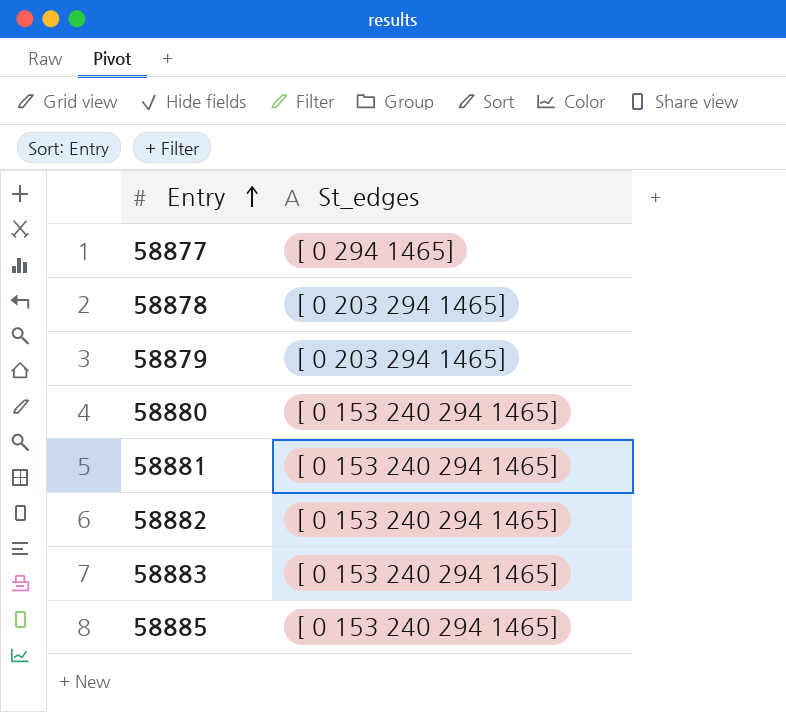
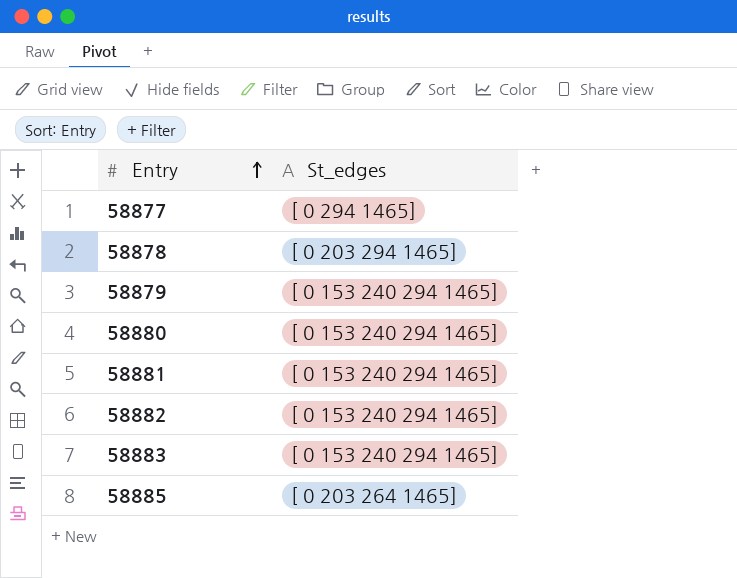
58879 | St_edges: [ 0 203 294 1465] -> [ 0 153 240 294 1465]
58885 | St_edges: [ 0 153 240 294 1465] -> [ 0 203 264 1465]

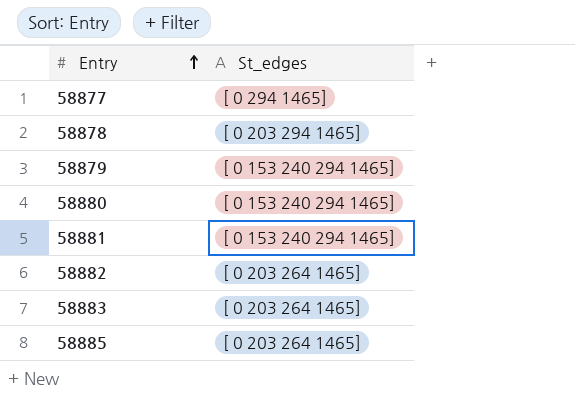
58882 | St_edges: [ 0 153 240 294 1465] -> [ 0 203 264 1465]
58883 | St_edges: [ 0 153 240 294 1465] -> [ 0 203 264 1465]

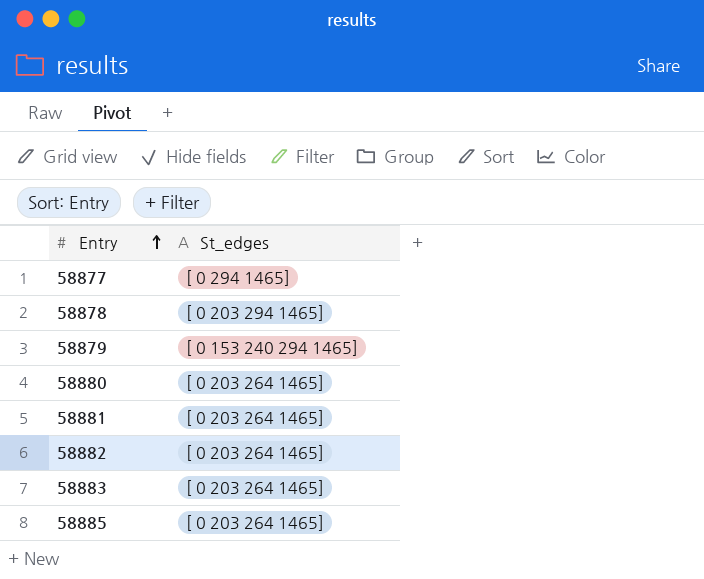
58880 | St_edges: [ 0 153 240 294 1465] -> [ 0 203 264 1465]
58881 | St_edges: [ 0 153 240 294 1465] -> [ 0 203 264 1465]

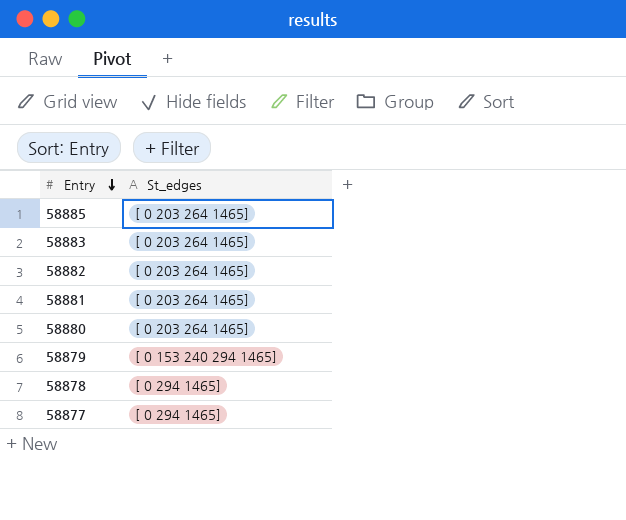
row order: Entry ascending -> Entry descending
58878 | St_edges: [ 0 203 294 1465] -> [ 0 294 1465]

